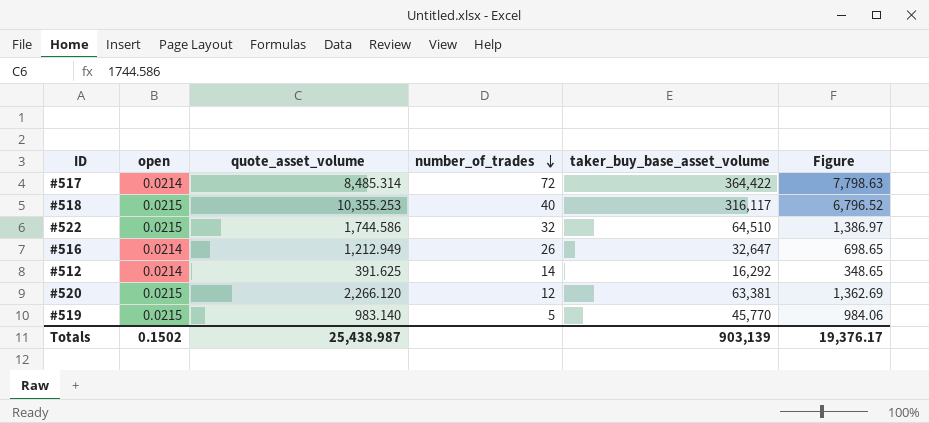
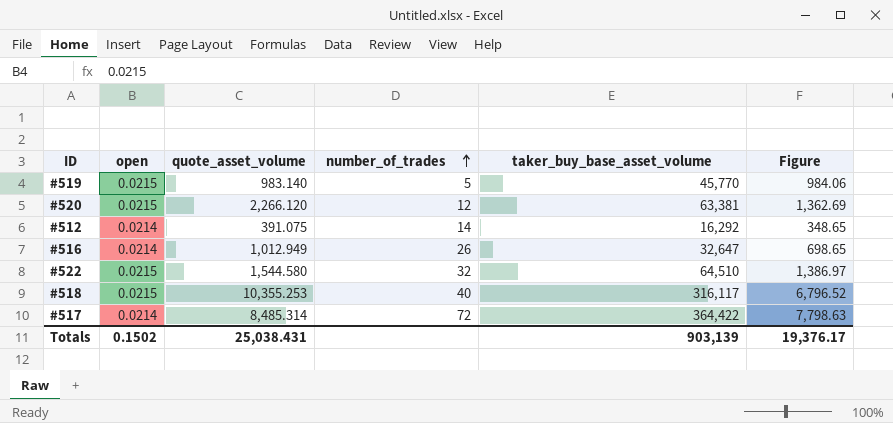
row order: number_of_trades descending -> number_of_trades ascending
#512 | quote_asset_volume: 391.625 -> 391.075
#516 | quote_asset_volume: 1,212.949 -> 1,012.949
#522 | quote_asset_volume: 1,744.586 -> 1,544.580
Totals | quote_asset_volume: 25,438.987 -> 25,038.431

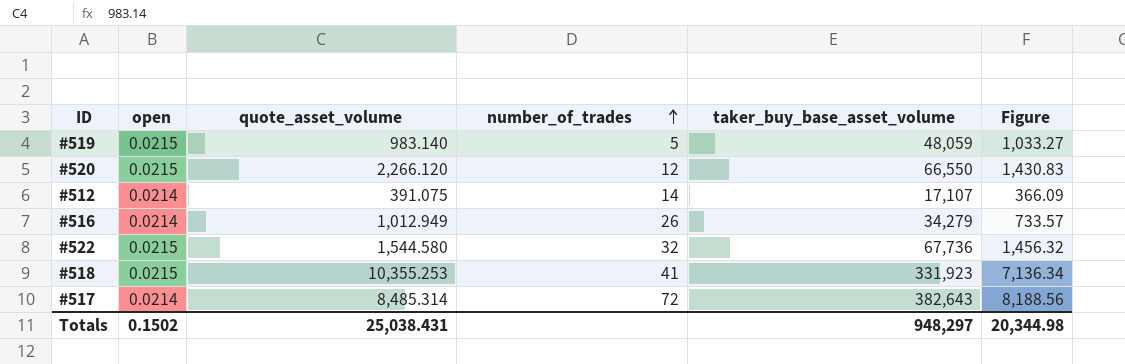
#519 | taker_buy_base_asset_volume: 45,770 -> 48,059
#519 | Figure: 984.06 -> 1,033.27
#520 | taker_buy_base_asset_volume: 63,381 -> 66,550
#520 | Figure: 1,362.69 -> 1,430.83
#512 | taker_buy_base_asset_volume: 16,292 -> 17,107
#512 | Figure: 348.65 -> 366.09
#516 | taker_buy_base_asset_volume: 32,647 -> 34,279
#516 | Figure: 698.65 -> 733.57
#522 | taker_buy_base_asset_volume: 64,510 -> 67,736
#522 | Figure: 1,386.97 -> 1,456.32
#518 | number_of_trades: 40 -> 41
#518 | taker_buy_base_asset_volume: 316,117 -> 331,923
#518 | Figure: 6,796.52 -> 7,136.34
#517 | taker_buy_base_asset_volume: 364,422 -> 382,643
#517 | Figure: 7,798.63 -> 8,188.56
Totals | taker_buy_base_asset_volume: 903,139 -> 948,297
Totals | Figure: 19,376.17 -> 20,344.98

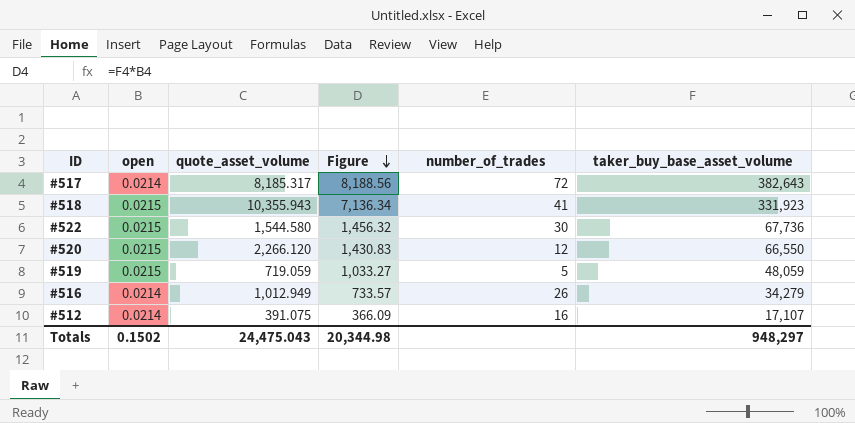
row order: number_of_trades ascending -> Figure descending
column Figure | position: 6 -> 4
#517 | quote_asset_volume: 8,485.314 -> 8,185.317
#518 | quote_asset_volume: 10,355.253 -> 10,355.943
#522 | number_of_trades: 32 -> 30
#519 | quote_asset_volume: 983.140 -> 719.059
#512 | number_of_trades: 14 -> 16
Totals | quote_asset_volume: 25,038.431 -> 24,475.043

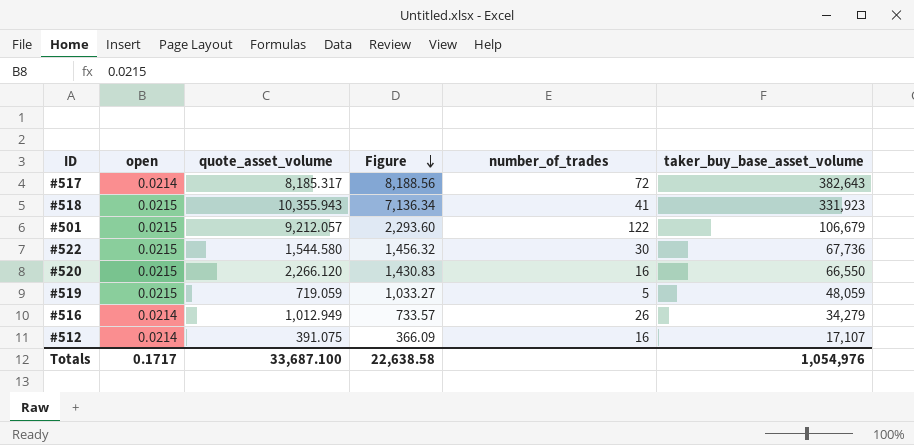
row #501: none -> 0.0215 | 9,212.057 | 2,293.60 | 122 | 106,679
#520 | number_of_trades: 12 -> 16
Totals | open: 0.1502 -> 0.1717
Totals | quote_asset_volume: 24,475.043 -> 33,687.100
Totals | Figure: 20,344.98 -> 22,638.58
Totals | taker_buy_base_asset_volume: 948,297 -> 1,054,976

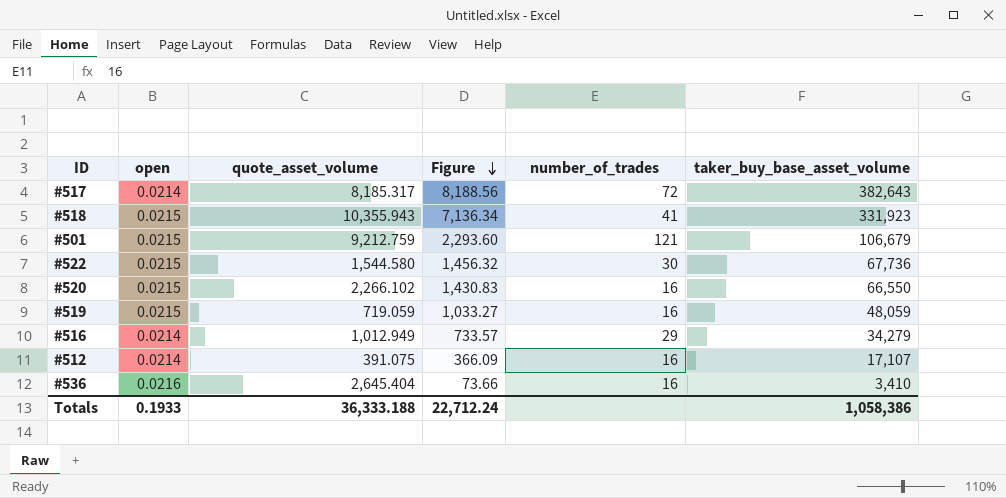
#501 | quote_asset_volume: 9,212.057 -> 9,212.759
#501 | number_of_trades: 122 -> 121
#520 | quote_asset_volume: 2,266.120 -> 2,266.102
#519 | number_of_trades: 5 -> 16
#516 | number_of_trades: 26 -> 29
row #536: none -> 0.0216 | 2,645.404 | 73.66 | 16 | 3,410
Totals | open: 0.1717 -> 0.1933
Totals | quote_asset_volume: 33,687.100 -> 36,333.188
Totals | Figure: 22,638.58 -> 22,712.24
Totals | taker_buy_base_asset_volume: 1,054,976 -> 1,058,386

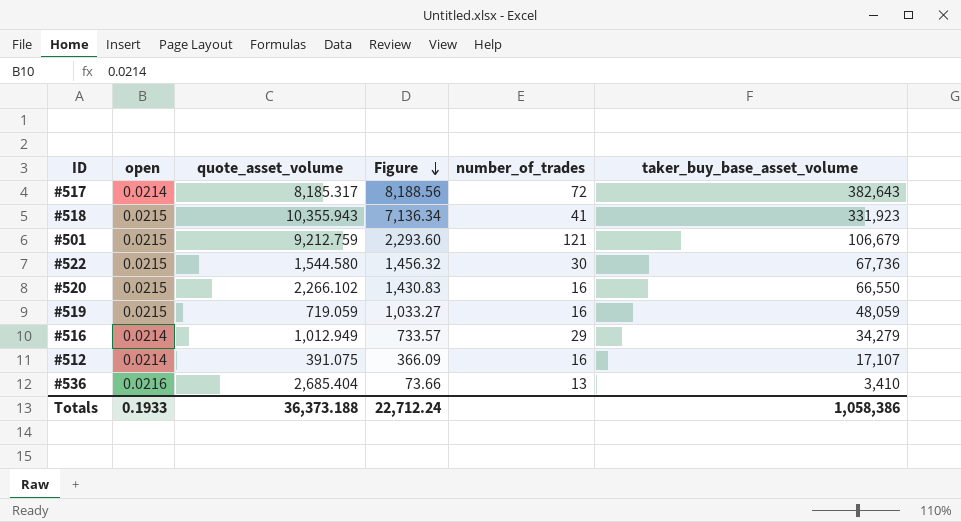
#536 | quote_asset_volume: 2,645.404 -> 2,685.404
#536 | number_of_trades: 16 -> 13
Totals | quote_asset_volume: 36,333.188 -> 36,373.188

